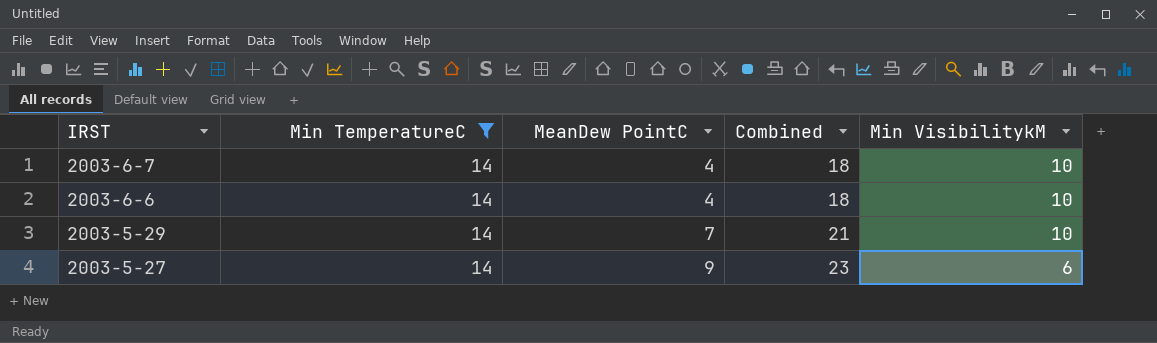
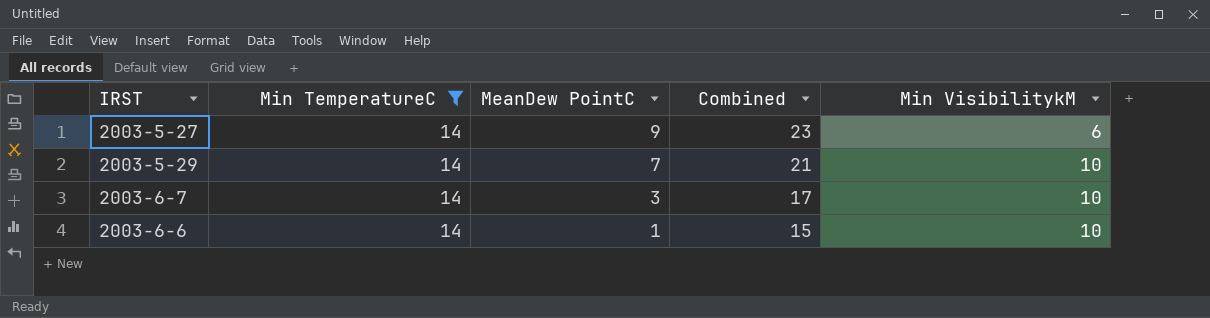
row order: IRST descending -> MeanDew PointC descending
2003-6-7 | MeanDew PointC: 4 -> 3
2003-6-7 | Combined: 18 -> 17
2003-6-6 | MeanDew PointC: 4 -> 1
2003-6-6 | Combined: 18 -> 15

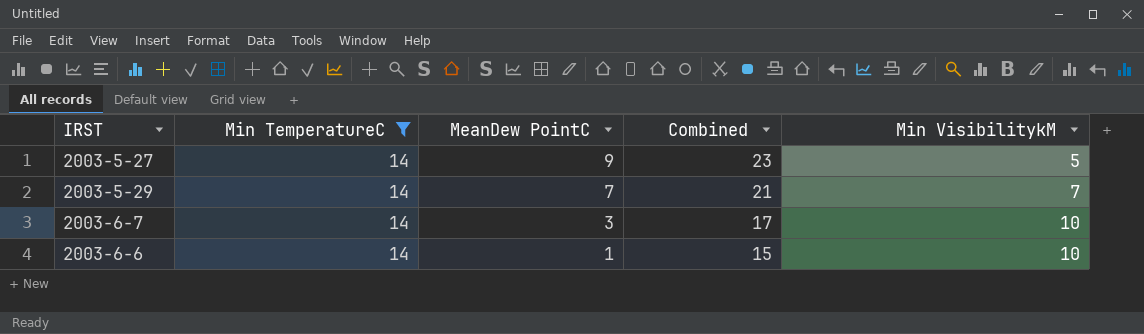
2003-5-27 | Min VisibilitykM: 6 -> 5
2003-5-29 | Min VisibilitykM: 10 -> 7

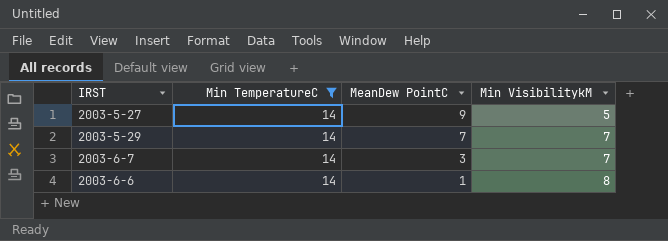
column Combined | formula: [Min TemperatureC] + [MeanDew PointC] -> none
2003-6-7 | Min VisibilitykM: 10 -> 7
2003-6-6 | Min VisibilitykM: 10 -> 8

